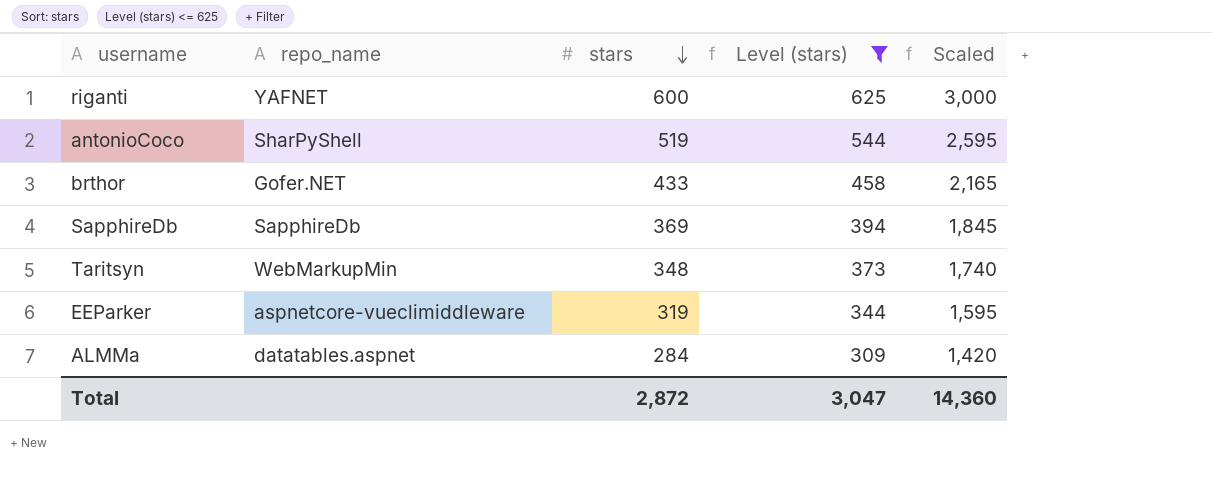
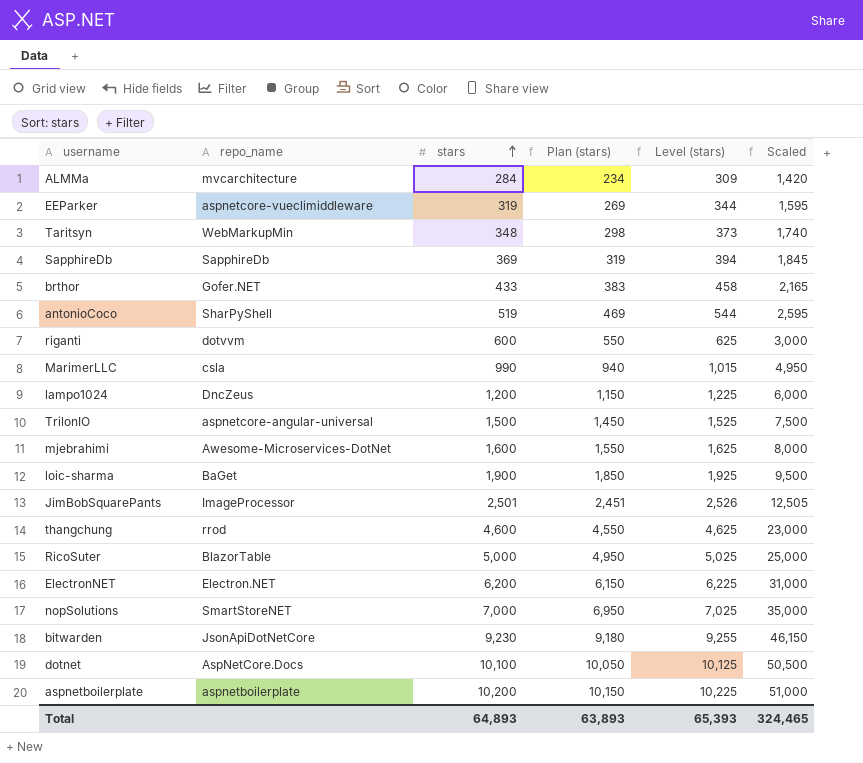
filter: Level (stars) <= 625 -> none
row order: stars descending -> stars ascending
column Plan (stars) | formula: none -> [stars] - 50
ALMMa | repo_name: datatables.aspnet -> mvcarchitecture
riganti | repo_name: YAFNET -> dotvvm
Total | stars: 2,872 -> 64,893
Total | Level (stars): 3,047 -> 65,393
Total | Scaled: 14,360 -> 324,465

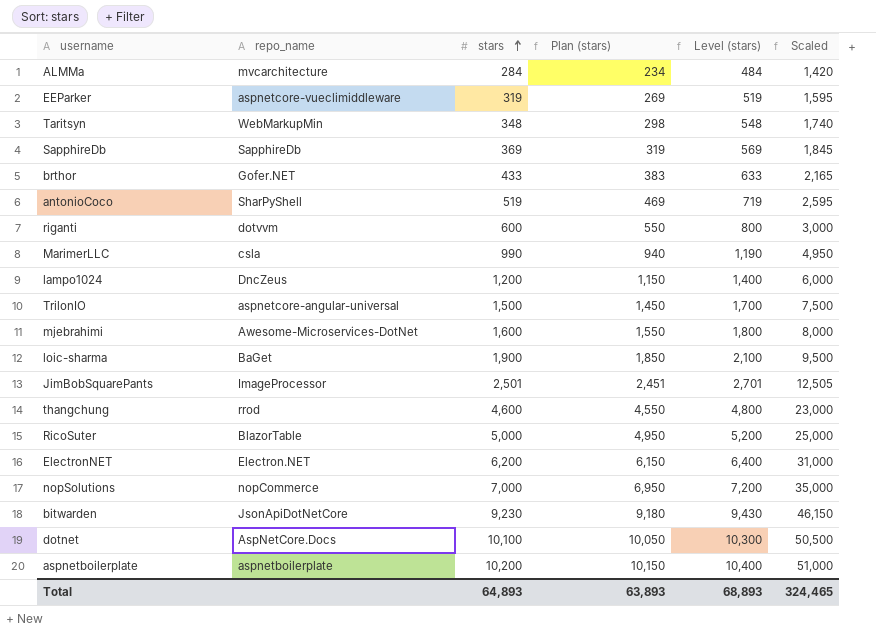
column Level (stars) | formula: [stars] + 25 -> [stars] + 200
nopSolutions | repo_name: SmartStoreNET -> nopCommerce
Total | Level (stars): 65,393 -> 68,893

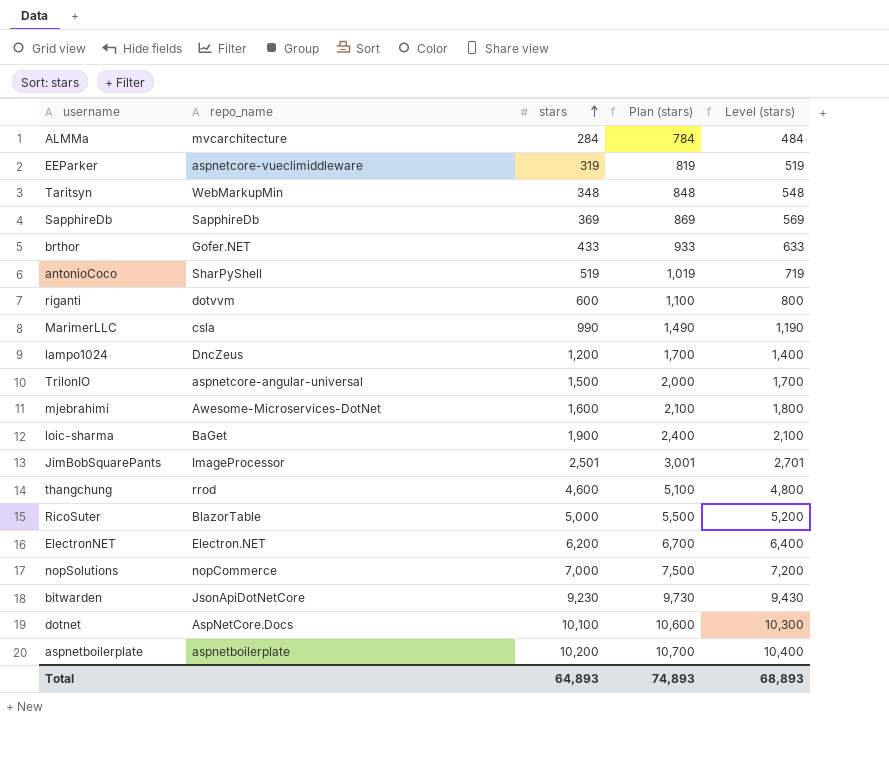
column Scaled | formula: [stars] * 5 -> none
column Plan (stars) | formula: [stars] - 50 -> [stars] + 500
Total | Plan (stars): 63,893 -> 74,893

